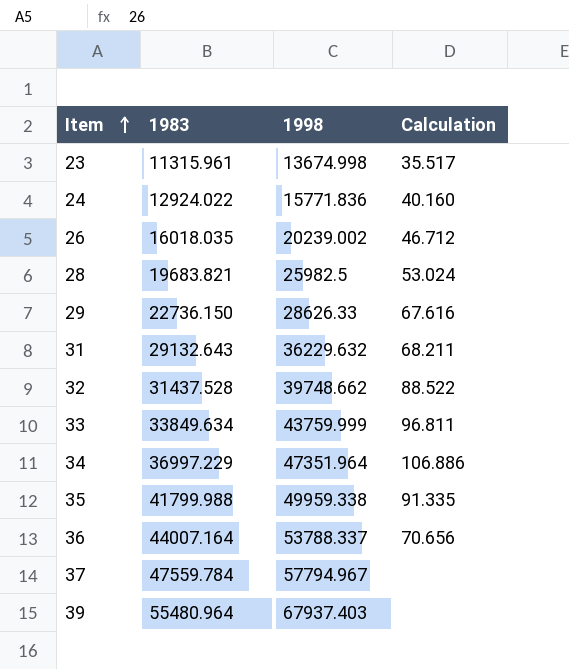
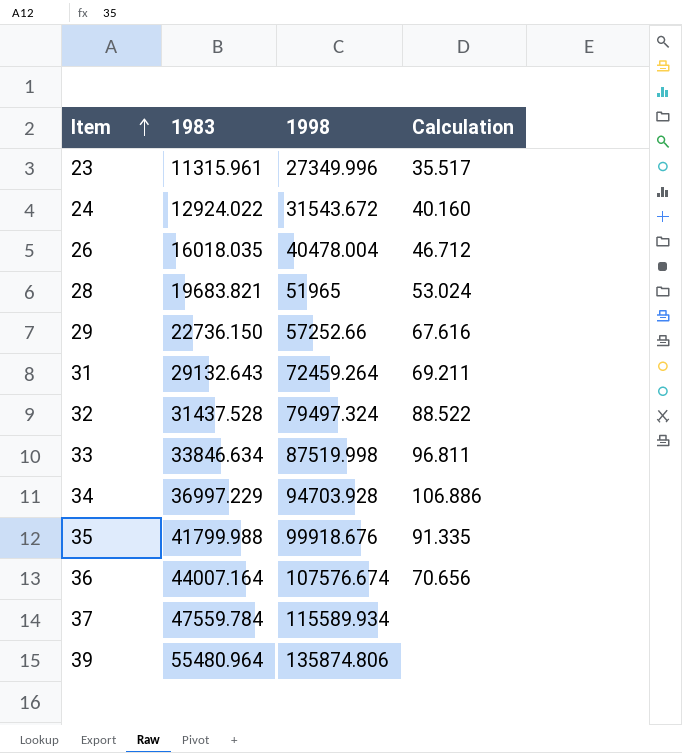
23 | 1998: 13674.998 -> 27349.996
24 | 1998: 15771.836 -> 31543.672
26 | 1998: 20239.002 -> 40478.004
28 | 1998: 25982.5 -> 51965
29 | 1998: 28626.33 -> 57252.66
31 | 1998: 36229.632 -> 72459.264
31 | Calculation: 68.211 -> 69.211
32 | 1998: 39748.662 -> 79497.324
33 | 1983: 33849.634 -> 33846.634
33 | 1998: 43759.999 -> 87519.998
34 | 1998: 47351.964 -> 94703.928
35 | 1998: 49959.338 -> 99918.676
36 | 1998: 53788.337 -> 107576.674
37 | 1998: 57794.967 -> 115589.934
39 | 1998: 67937.403 -> 135874.806

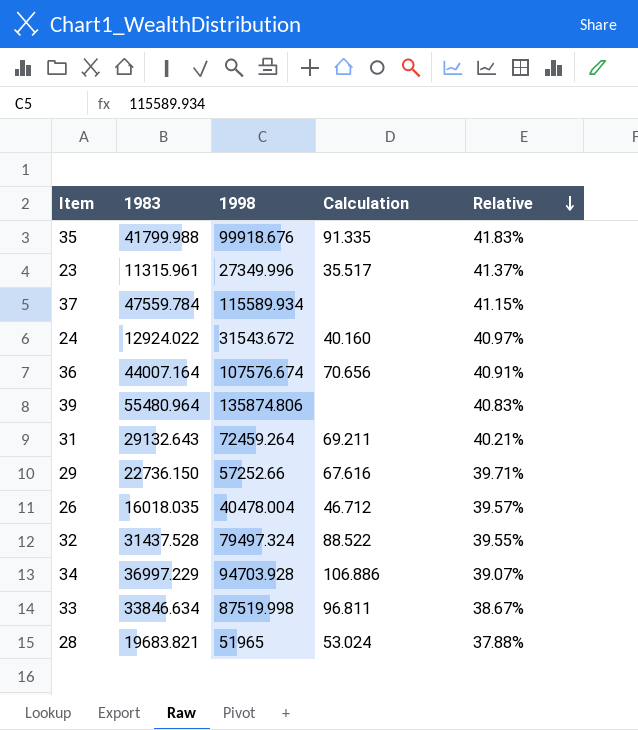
row order: Item ascending -> Relative descending
column Relative | formula: none -> [1983] / [1998]

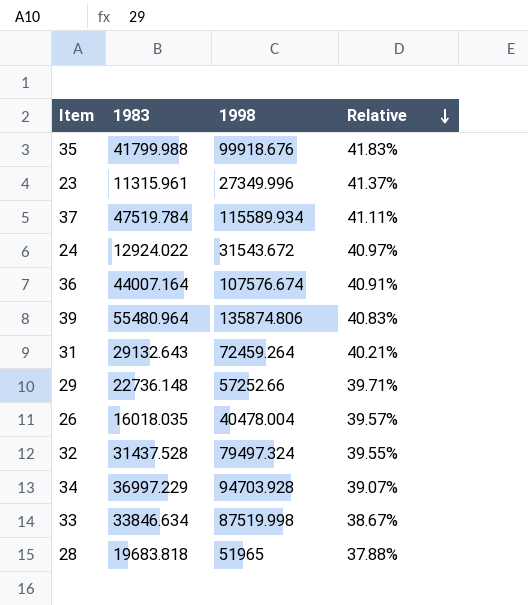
column Calculation | position: 4 -> none
37 | 1983: 47559.784 -> 47519.784
37 | Relative: 41.15% -> 41.11%
29 | 1983: 22736.150 -> 22736.148
28 | 1983: 19683.821 -> 19683.818

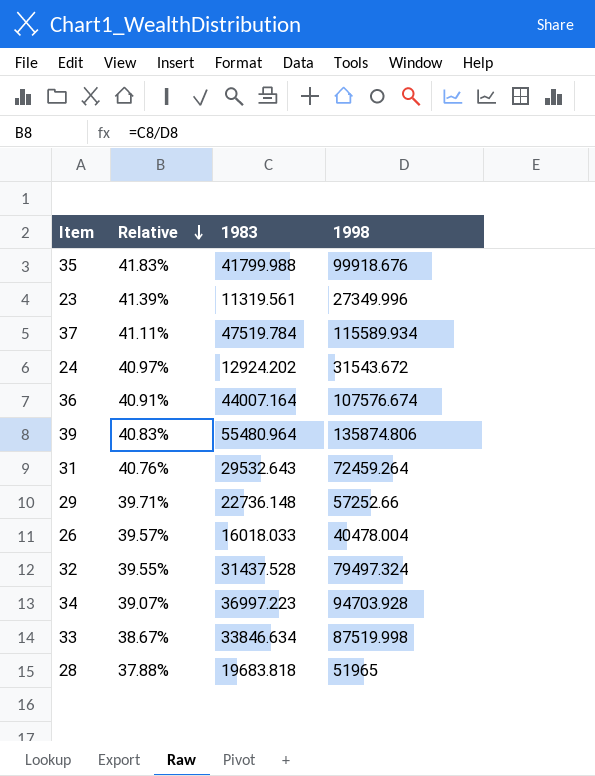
column Relative | position: 4 -> 2
23 | Relative: 41.37% -> 41.39%
23 | 1983: 11315.961 -> 11319.561
24 | 1983: 12924.022 -> 12924.202
31 | Relative: 40.21% -> 40.76%
31 | 1983: 29132.643 -> 29532.643
26 | 1983: 16018.035 -> 16018.033
34 | 1983: 36997.229 -> 36997.223

